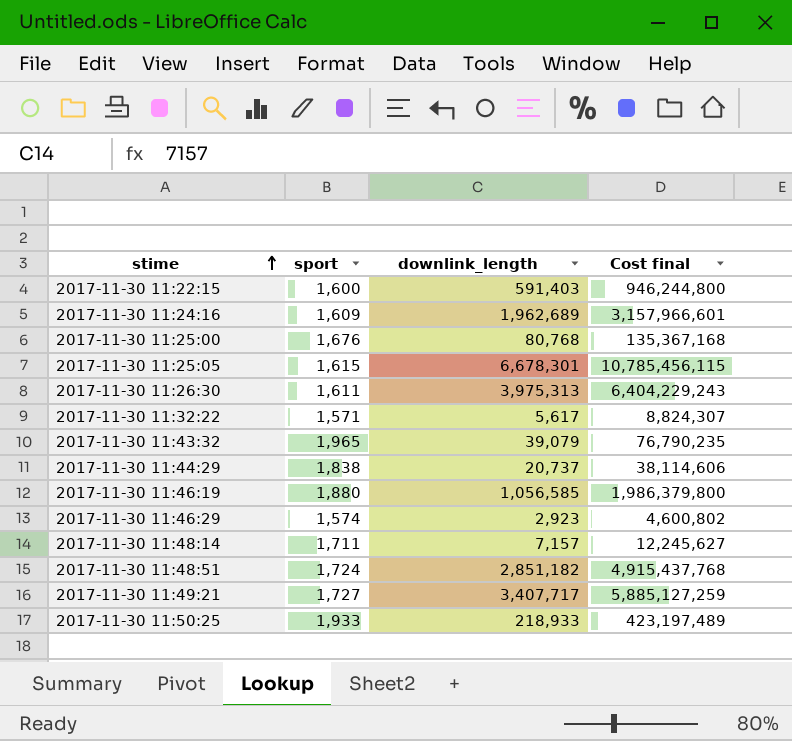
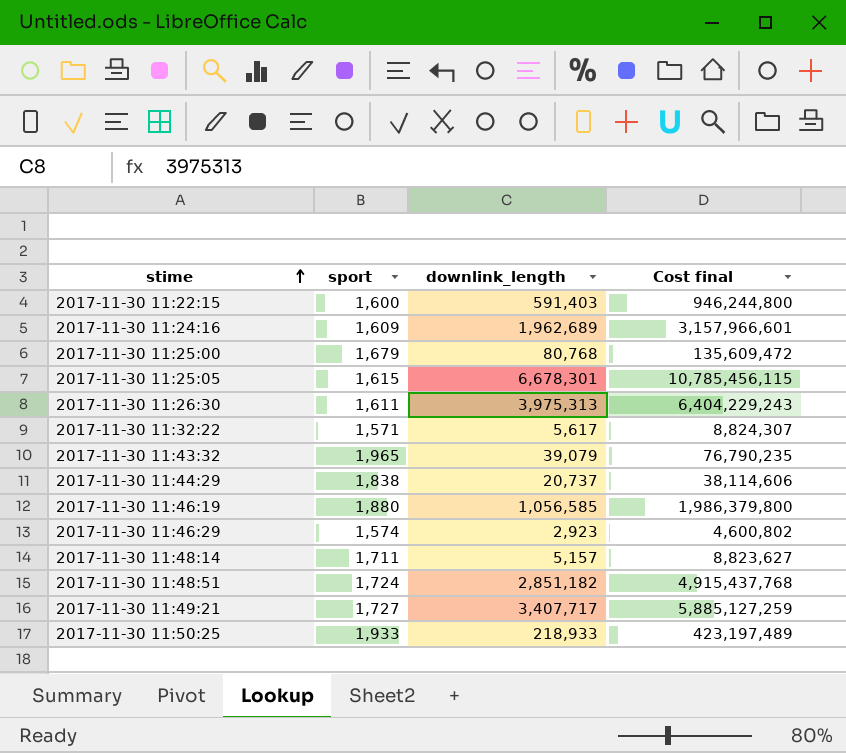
2017-11-30 11:25:00 | sport: 1,676 -> 1,679
2017-11-30 11:25:00 | Cost final: 135,367,168 -> 135,609,472
2017-11-30 11:48:14 | downlink_length: 7,157 -> 5,157
2017-11-30 11:48:14 | Cost final: 12,245,627 -> 8,823,627

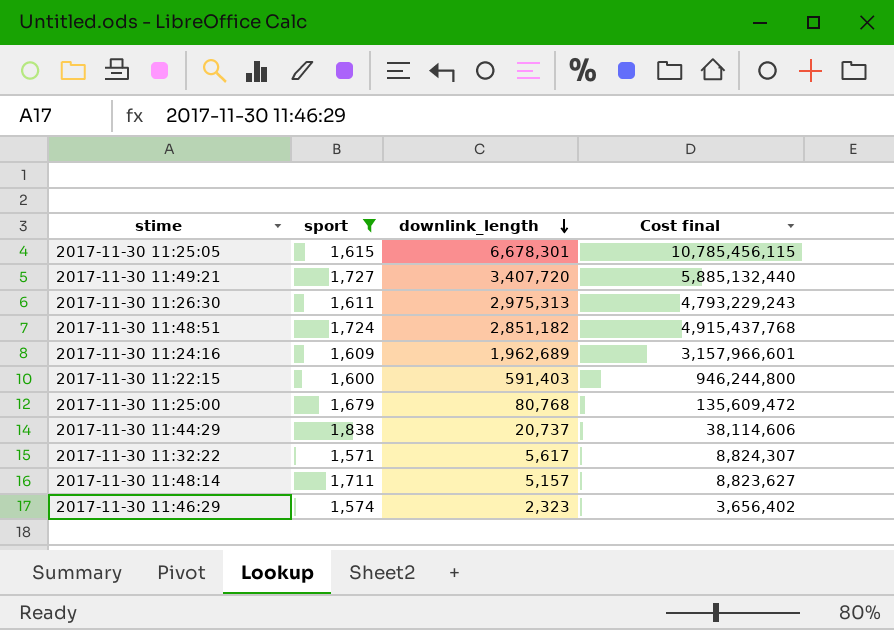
filter: none -> sport <= 1,838
row order: stime ascending -> downlink_length descending
2017-11-30 11:49:21 | downlink_length: 3,407,717 -> 3,407,720
2017-11-30 11:49:21 | Cost final: 5,885,127,259 -> 5,885,132,440
2017-11-30 11:26:30 | downlink_length: 3,975,313 -> 2,975,313
2017-11-30 11:26:30 | Cost final: 6,404,229,243 -> 4,793,229,243
2017-11-30 11:46:29 | downlink_length: 2,923 -> 2,323
2017-11-30 11:46:29 | Cost final: 4,600,802 -> 3,656,402

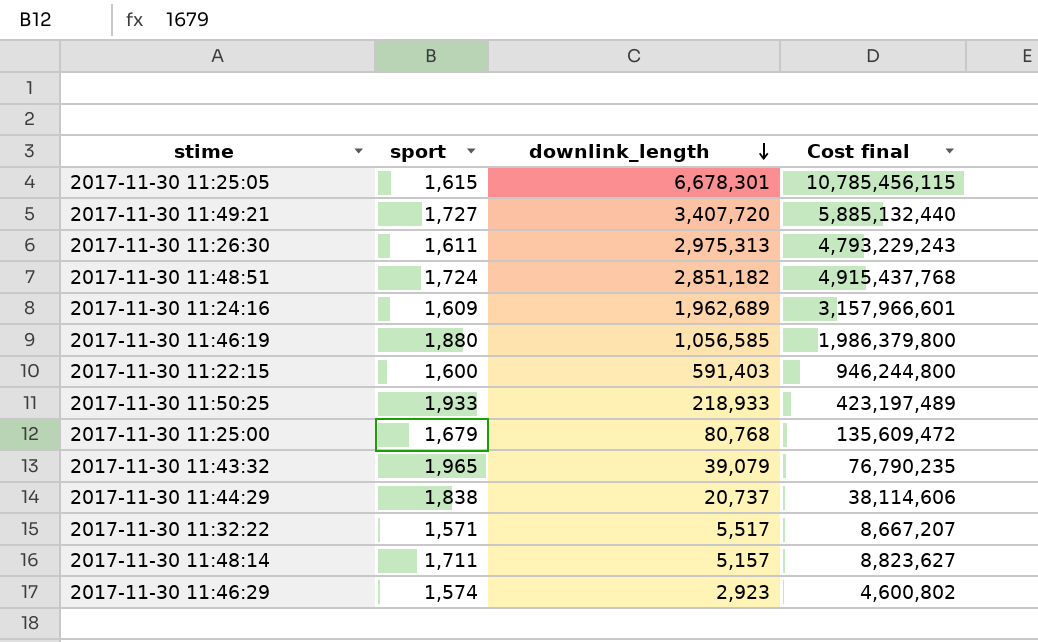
filter: sport <= 1,838 -> none
2017-11-30 11:32:22 | downlink_length: 5,617 -> 5,517
2017-11-30 11:32:22 | Cost final: 8,824,307 -> 8,667,207
2017-11-30 11:46:29 | downlink_length: 2,323 -> 2,923
2017-11-30 11:46:29 | Cost final: 3,656,402 -> 4,600,802

